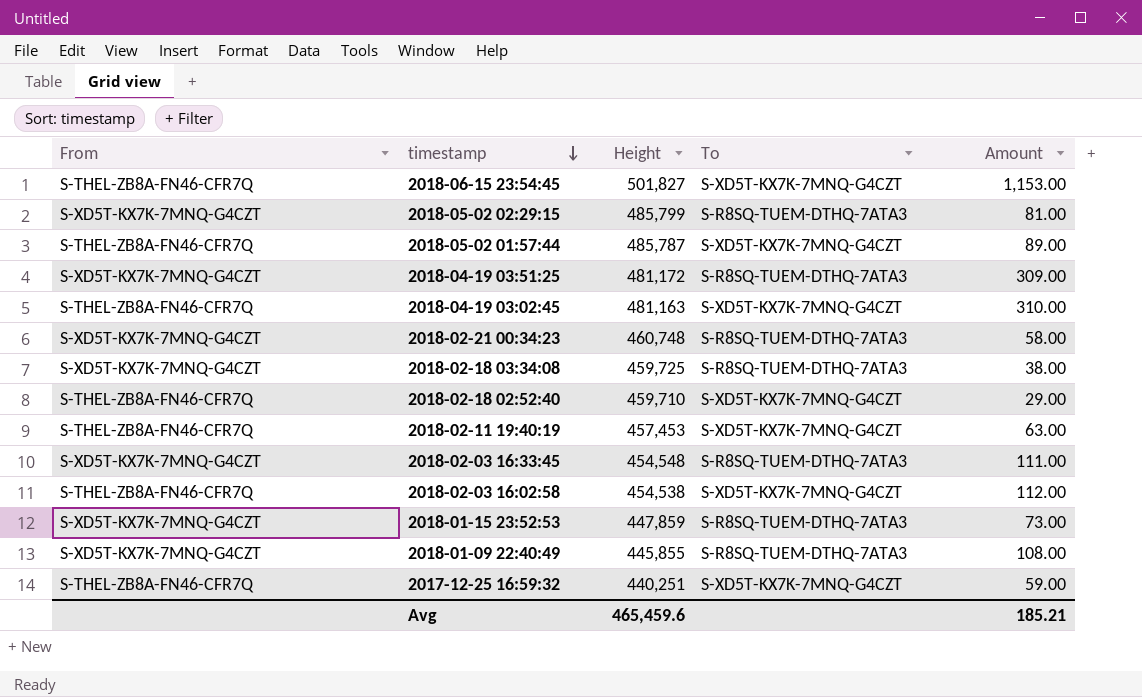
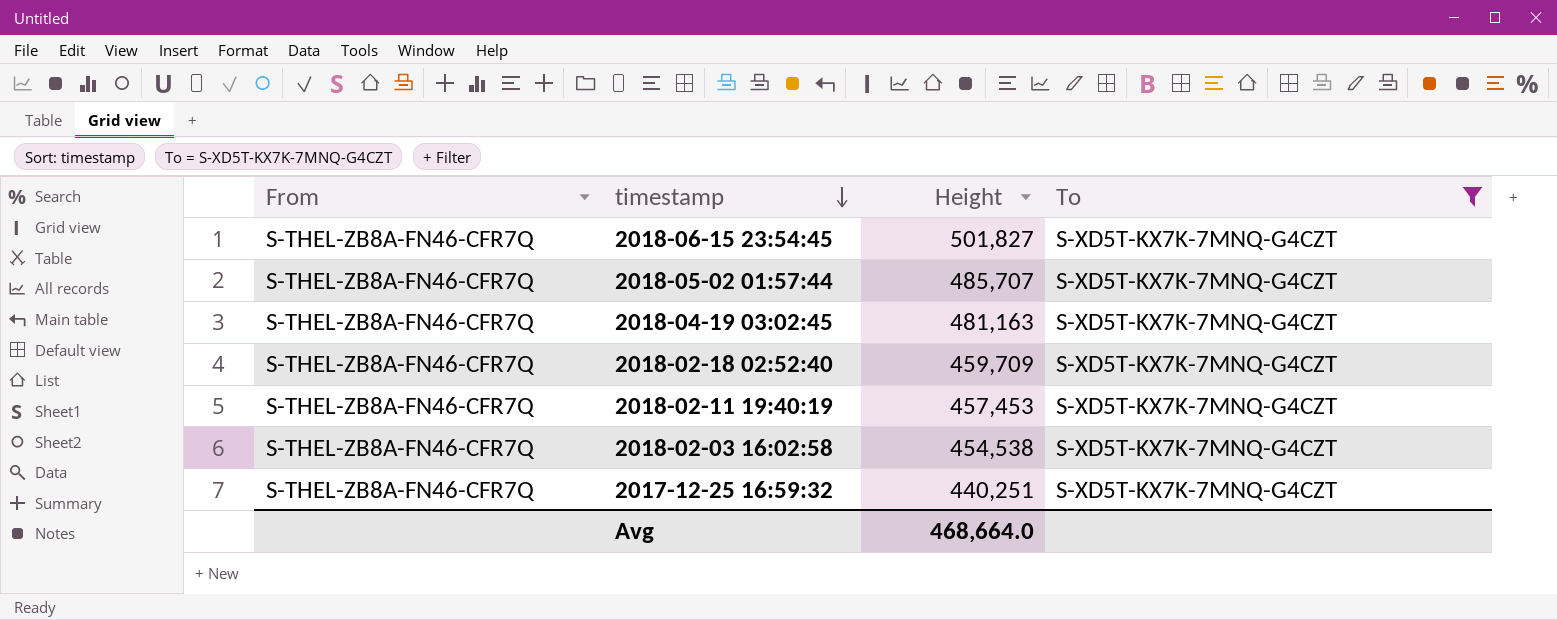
filter: none -> To = S-XD5T-KX7K-7MNQ-G4CZT
column Amount | position: 5 -> none
2018-05-02 01:57:44 | Height: 485,787 -> 485,707
2018-02-18 02:52:40 | Height: 459,710 -> 459,709
Avg | Height: 465,459.6 -> 468,664.0

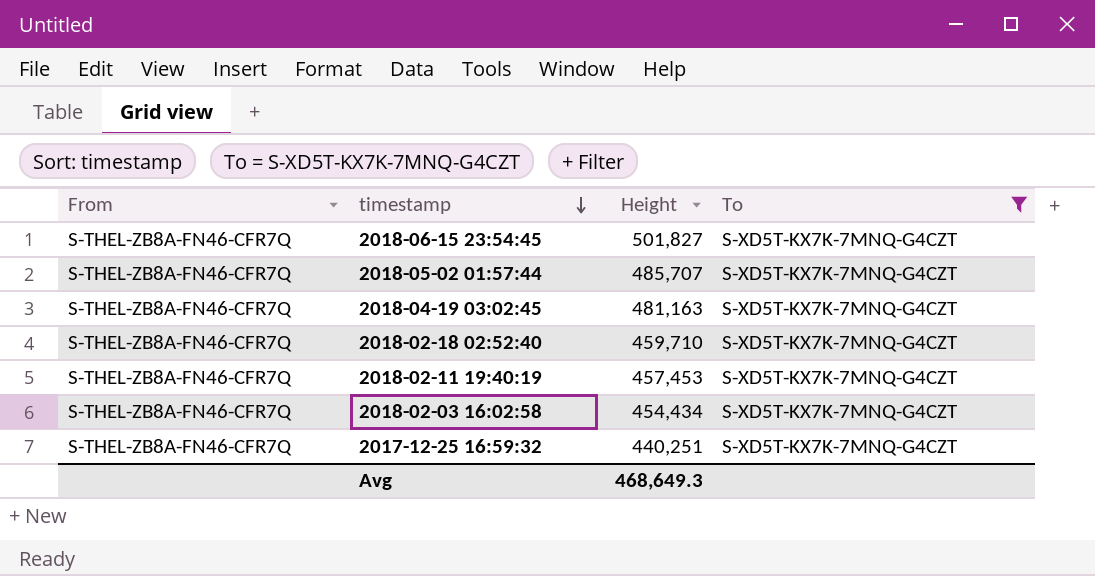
2018-02-18 02:52:40 | Height: 459,709 -> 459,710
2018-02-03 16:02:58 | Height: 454,538 -> 454,434
Avg | Height: 468,664.0 -> 468,649.3

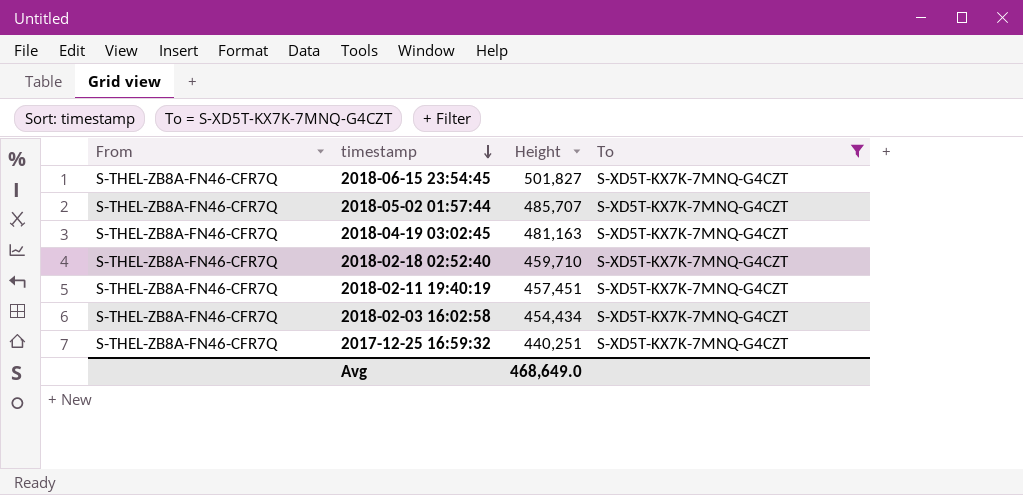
2018-02-11 19:40:19 | Height: 457,453 -> 457,451
Avg | Height: 468,649.3 -> 468,649.0

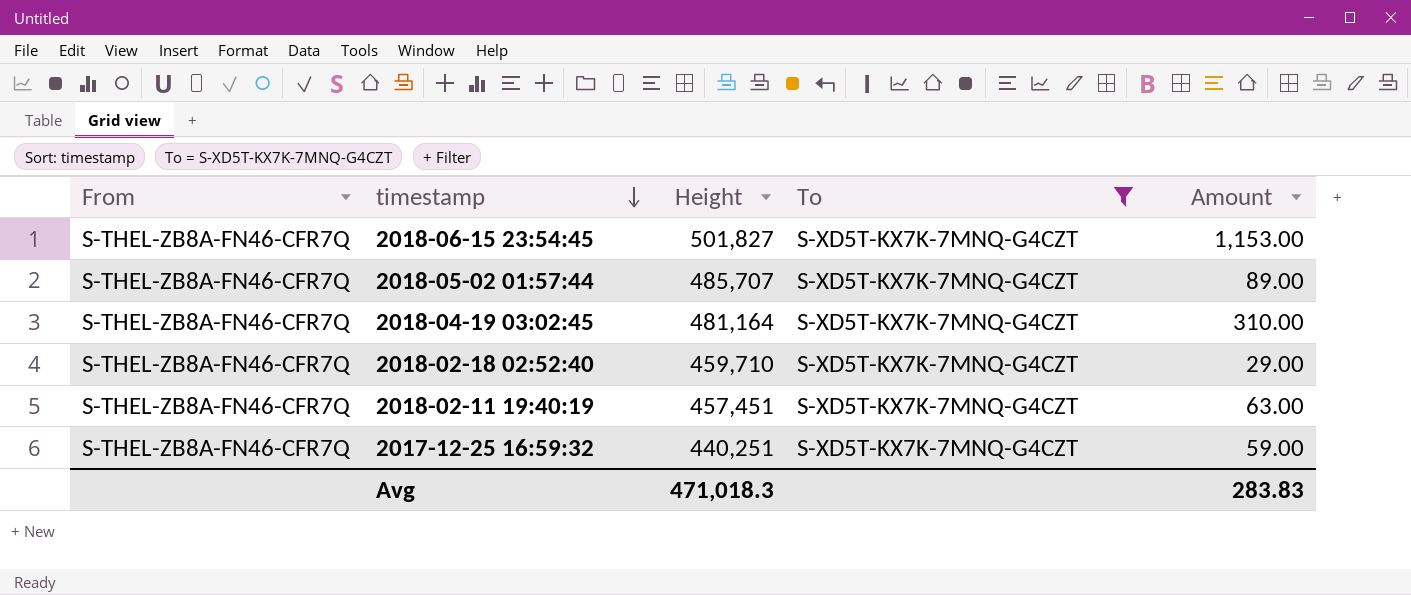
column Amount | position: none -> 5
row 2018-02-03 16:02:58: S-THEL-ZB8A-FN46-CFR7Q | 454,434 | S-XD5T-KX7K-7MNQ-G4CZT -> none
2018-04-19 03:02:45 | Height: 481,163 -> 481,164
Avg | Height: 468,649.0 -> 471,018.3

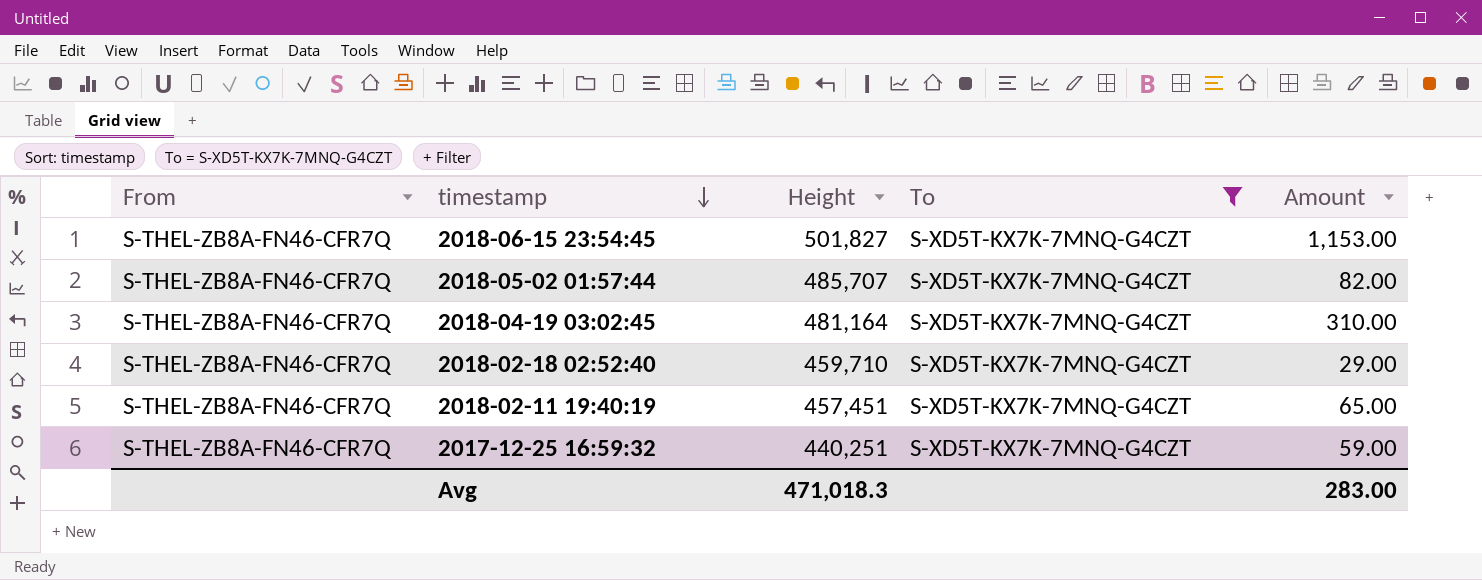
2018-05-02 01:57:44 | Amount: 89.00 -> 82.00
2018-02-11 19:40:19 | Amount: 63.00 -> 65.00
Avg | Amount: 283.83 -> 283.00

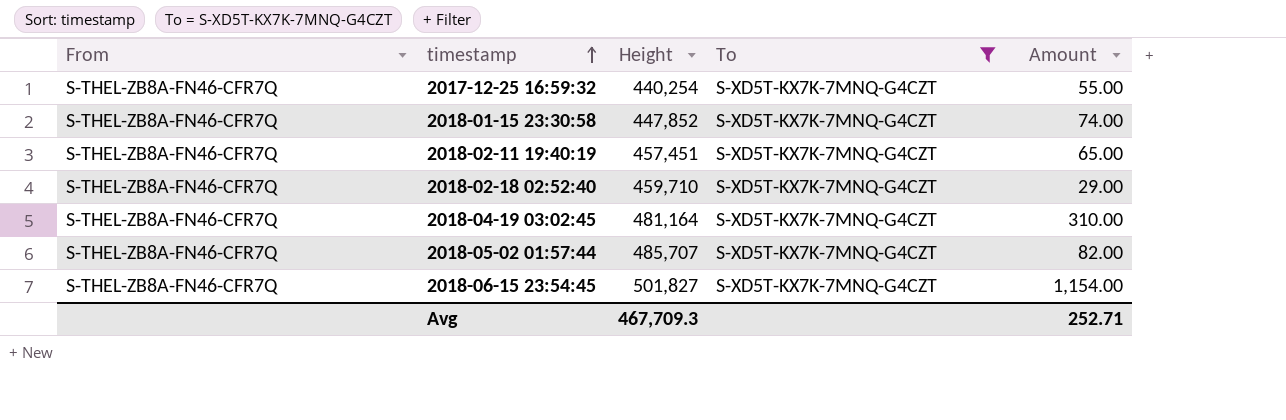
row order: timestamp descending -> timestamp ascending
2017-12-25 16:59:32 | Height: 440,251 -> 440,254
2017-12-25 16:59:32 | Amount: 59.00 -> 55.00
row 2018-01-15 23:30:58: none -> S-THEL-ZB8A-FN46-CFR7Q | 447,852 | S-XD5T-KX7K-7MNQ-G4CZT | 74.00
2018-06-15 23:54:45 | Amount: 1,153.00 -> 1,154.00
Avg | Height: 471,018.3 -> 467,709.3
Avg | Amount: 283.00 -> 252.71

